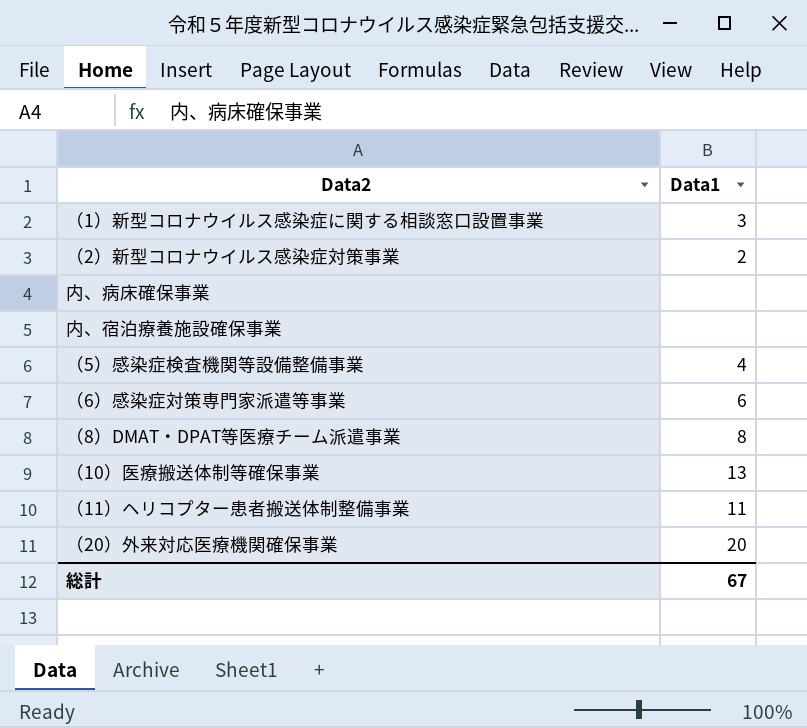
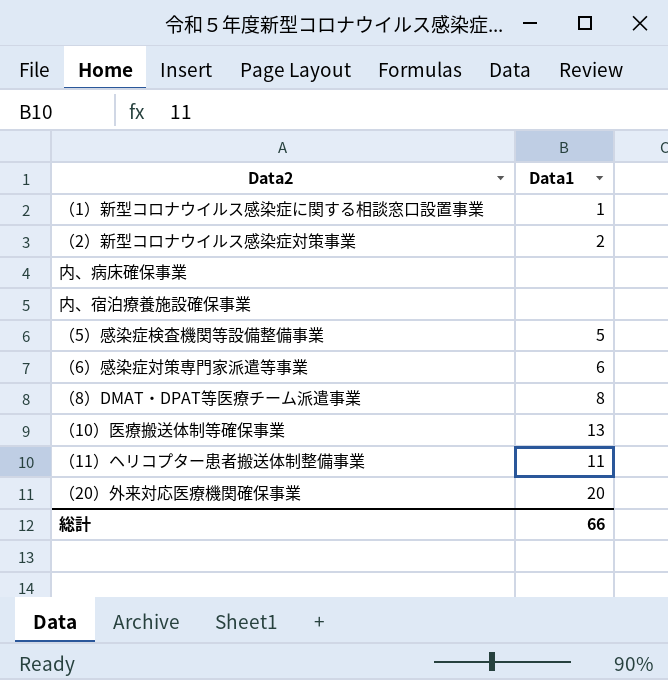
（1）新型コロナウイルス感染症に関する相談窓口設置事業 | Data1: 3 -> 1
（5）感染症検査機関等設備整備事業 | Data1: 4 -> 5
総計 | Data1: 67 -> 66

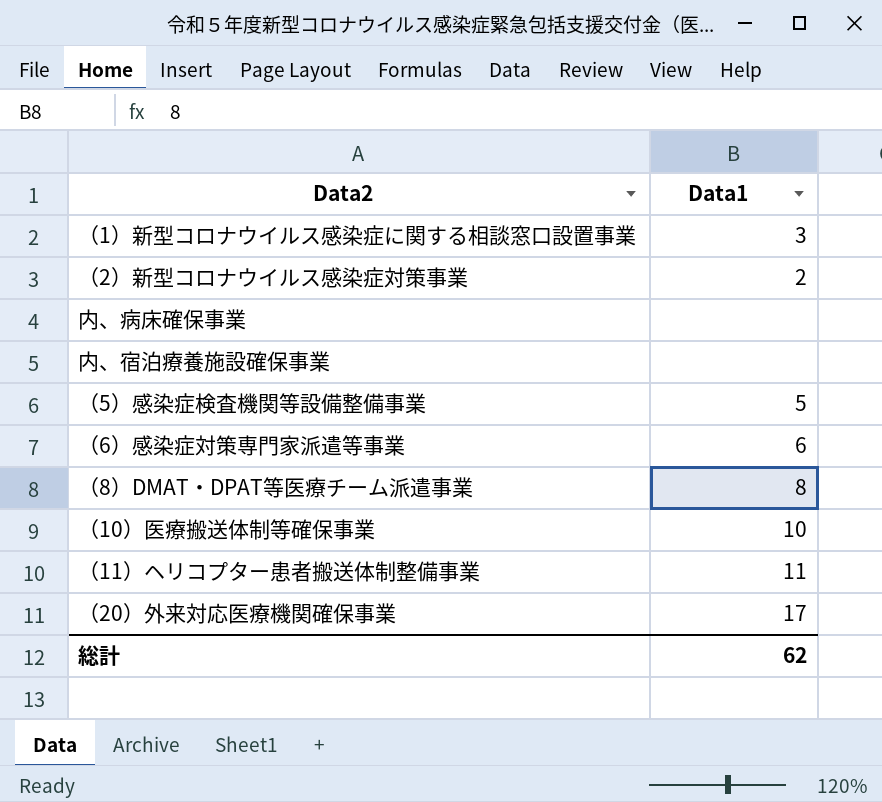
（1）新型コロナウイルス感染症に関する相談窓口設置事業 | Data1: 1 -> 3
（10）医療搬送体制等確保事業 | Data1: 13 -> 10
（20）外来対応医療機関確保事業 | Data1: 20 -> 17
総計 | Data1: 66 -> 62

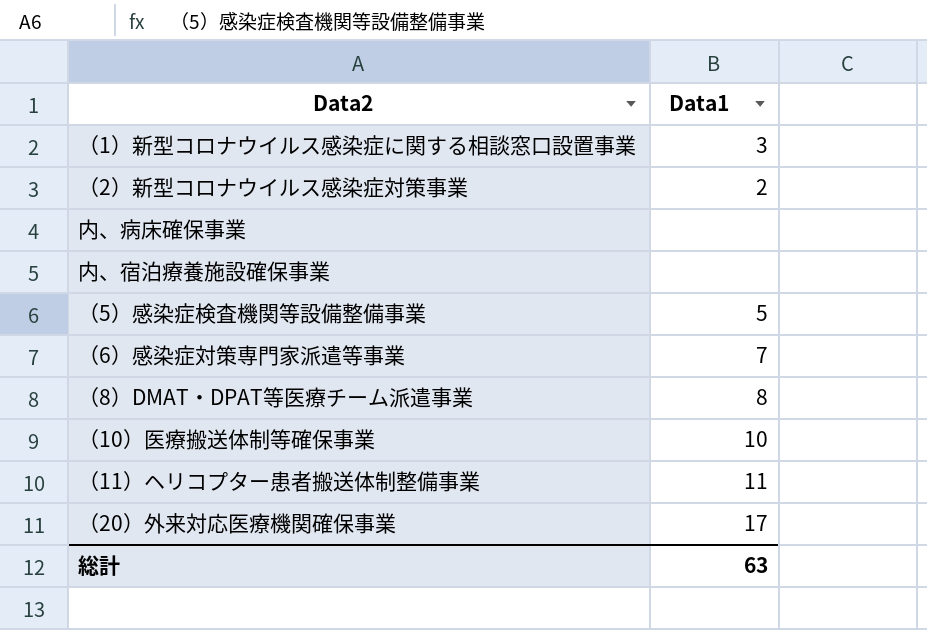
（6）感染症対策専門家派遣等事業 | Data1: 6 -> 7
総計 | Data1: 62 -> 63

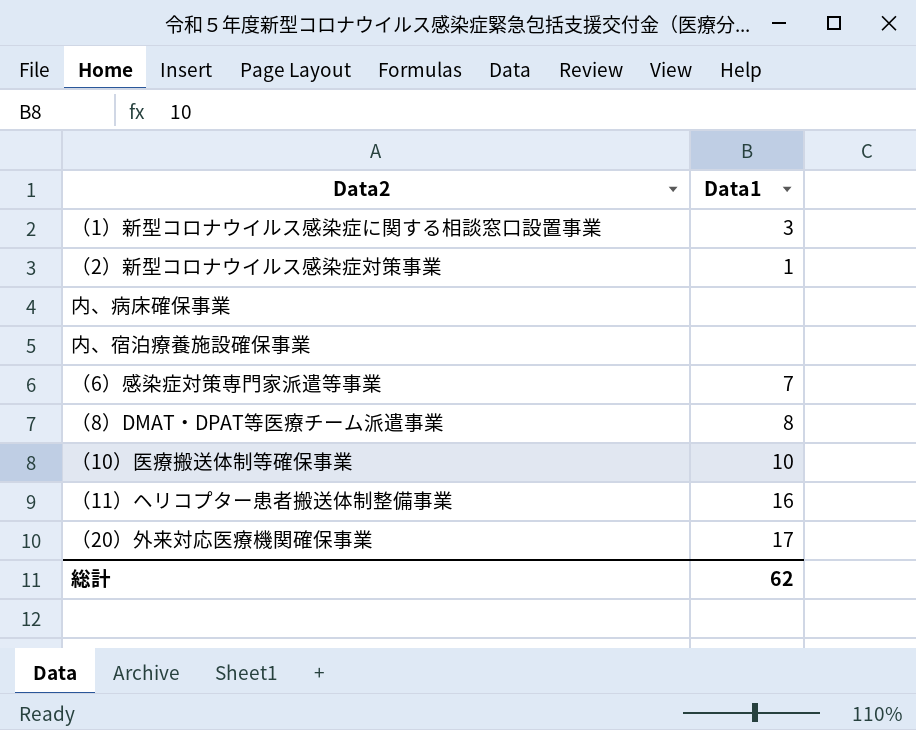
row （5）感染症検査機関等設備整備事業: 5 -> none
（2）新型コロナウイルス感染症対策事業 | Data1: 2 -> 1
（11）ヘリコプター患者搬送体制整備事業 | Data1: 11 -> 16
総計 | Data1: 63 -> 62

